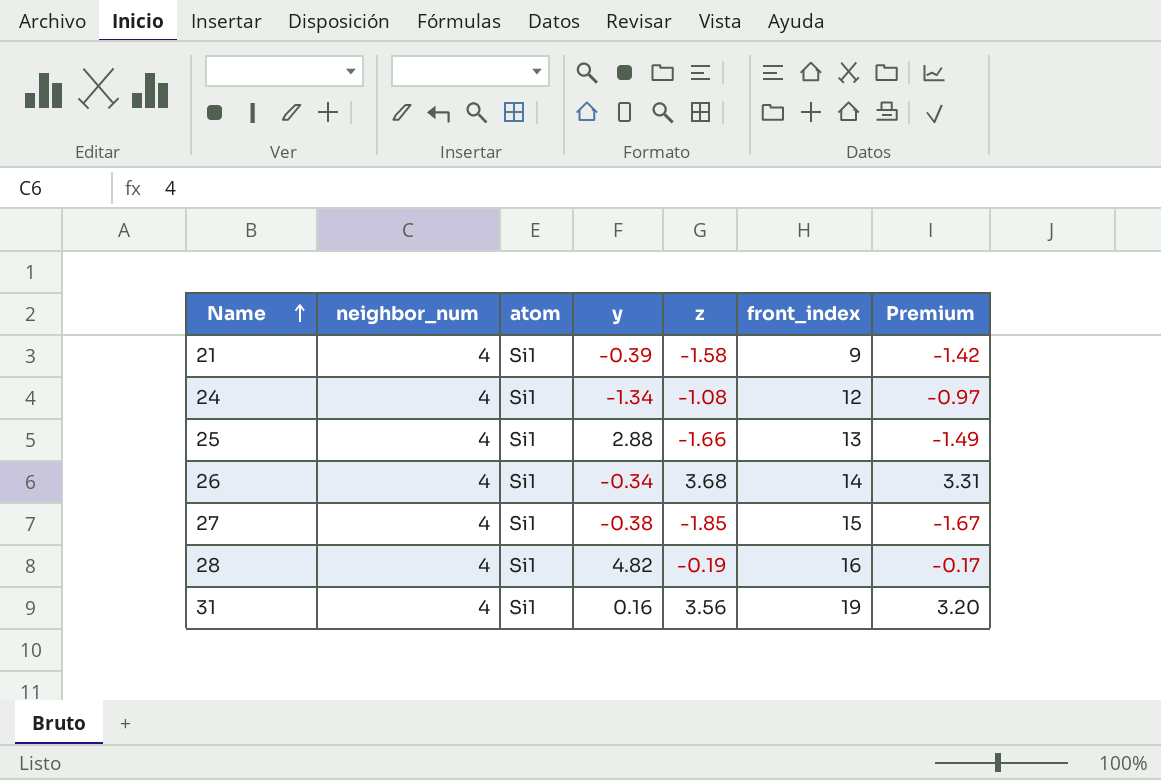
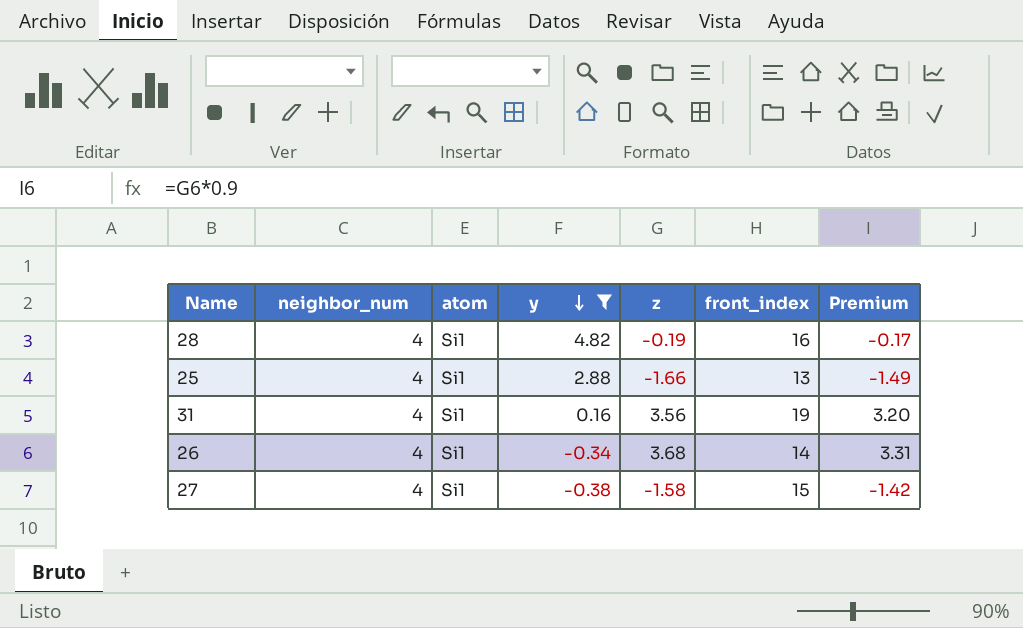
filter: none -> y >= -0.38
row order: Name ascending -> y descending
27 | z: -1.85 -> -1.58
27 | Premium: -1.67 -> -1.42

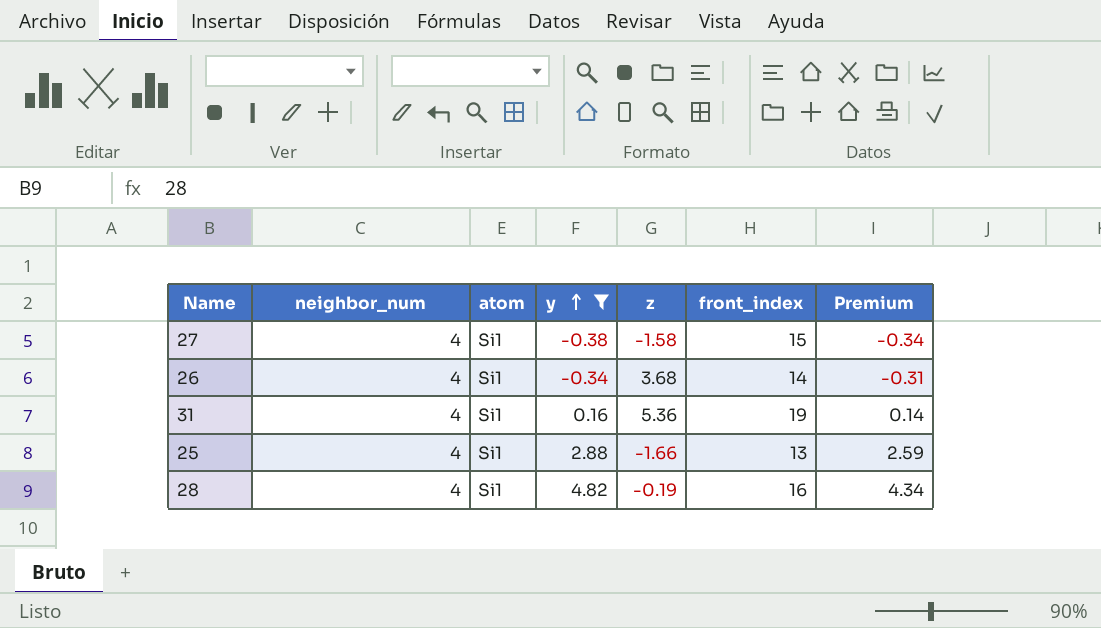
row order: y descending -> y ascending
column Premium | formula: [z] * 0.9 -> [y] * 0.9
31 | z: 3.56 -> 5.36

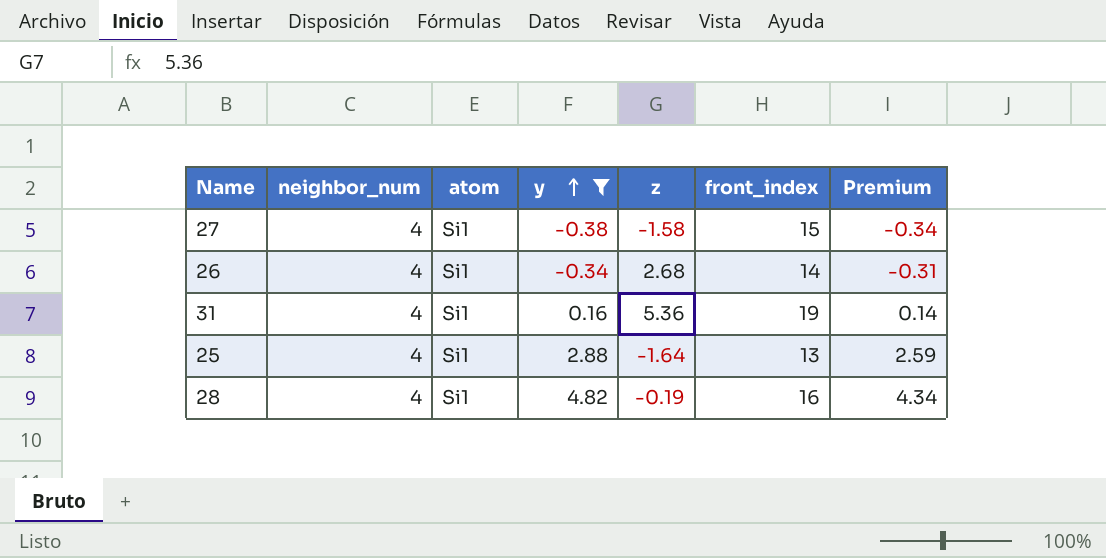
26 | z: 3.68 -> 2.68
25 | z: -1.66 -> -1.64

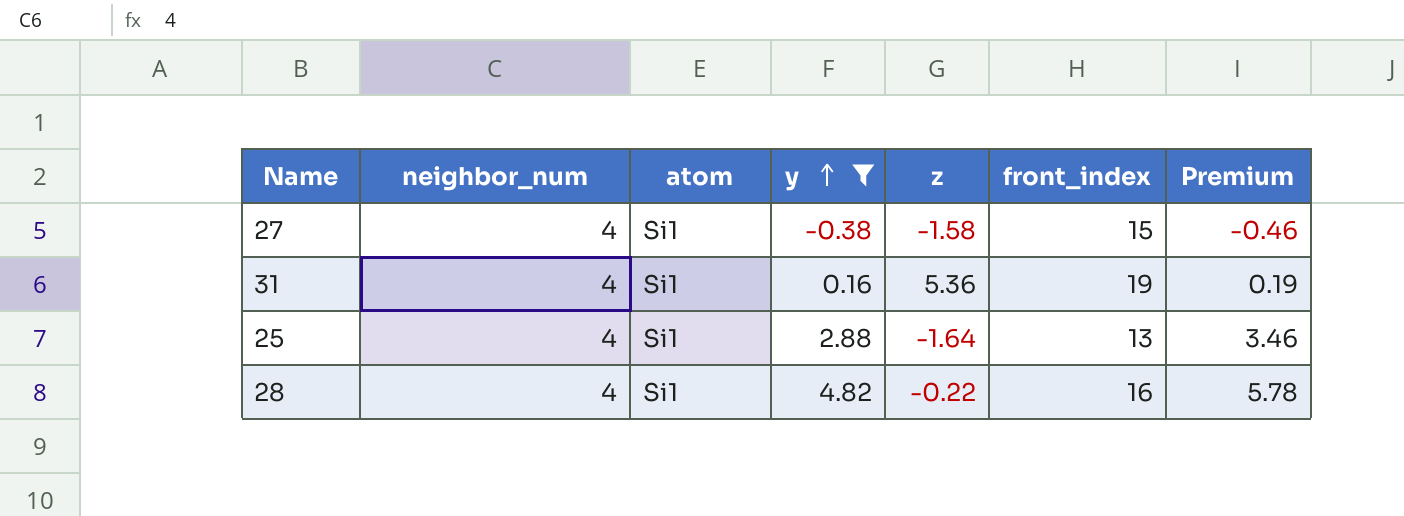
column Premium | formula: [y] * 0.9 -> [y] * 1.2
row 26: 4 | Si1 | -0.34 | 2.68 | 14 | -0.31 -> none
28 | z: -0.19 -> -0.22

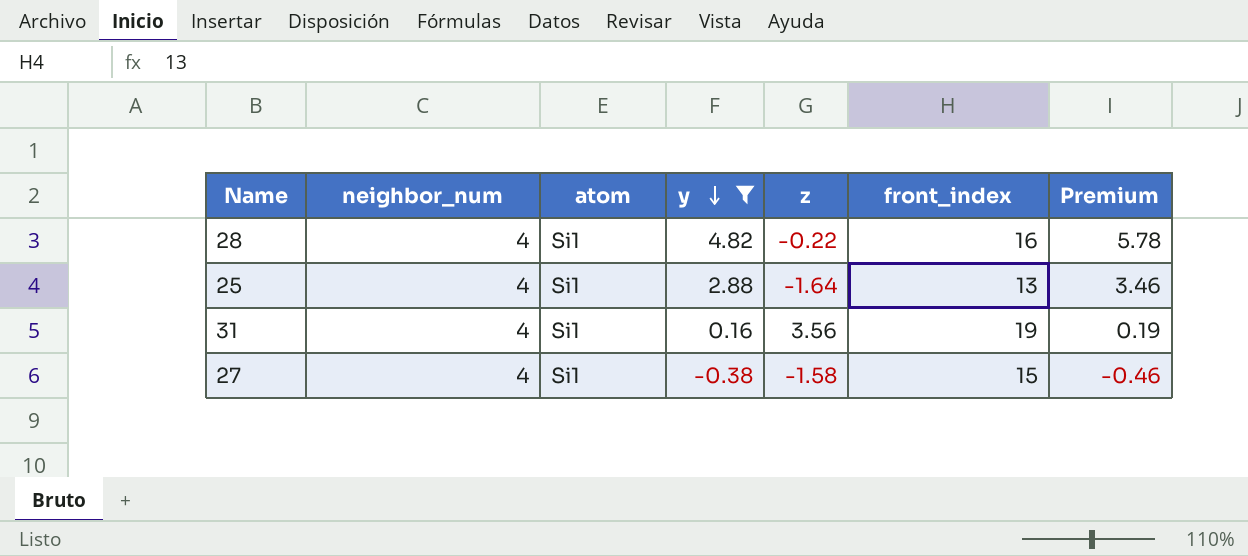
row order: y ascending -> y descending
31 | z: 5.36 -> 3.56

